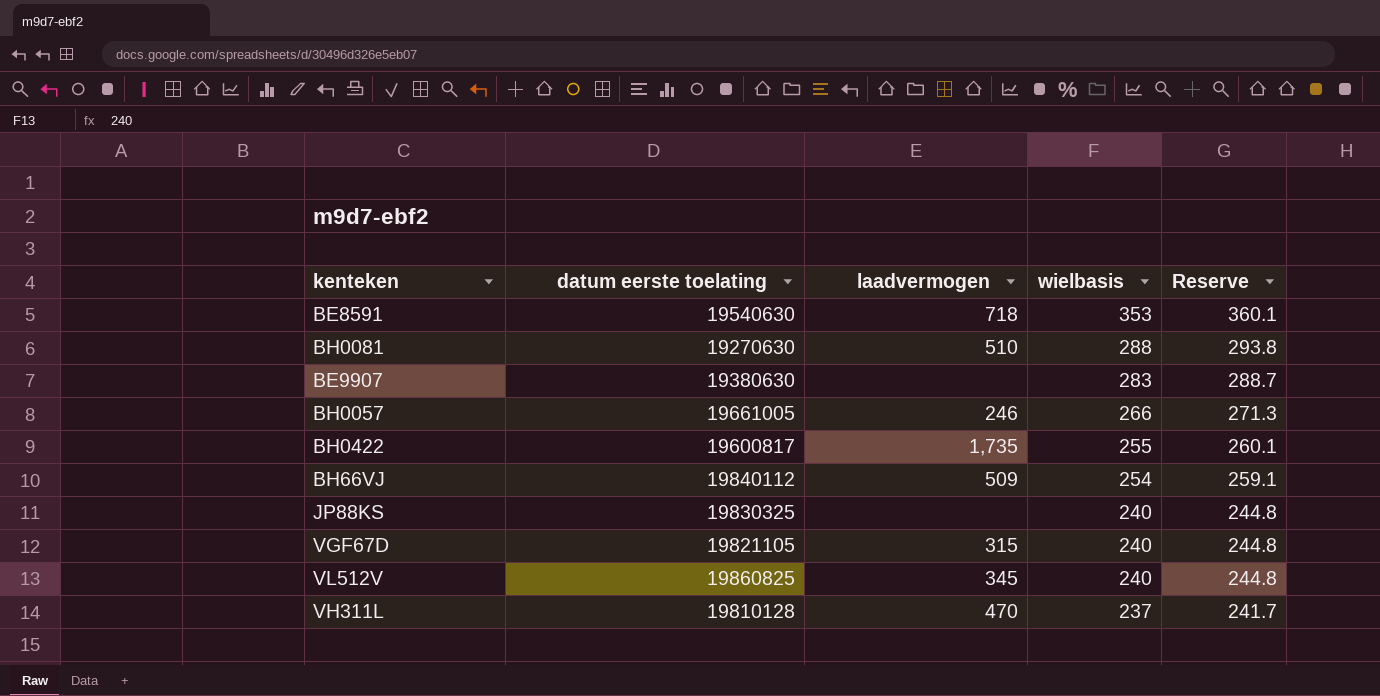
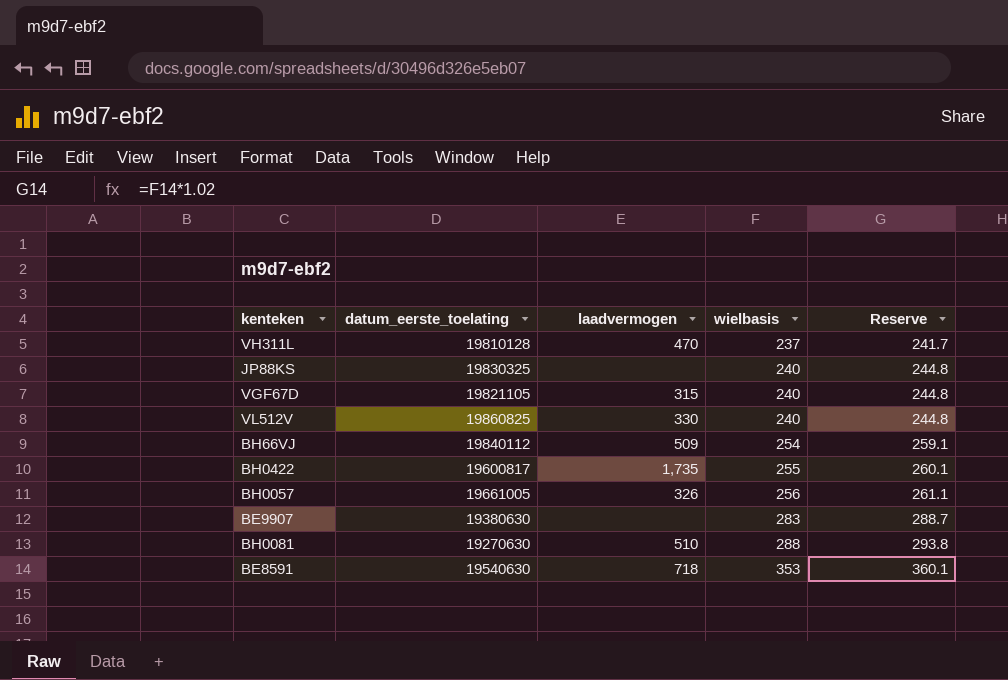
row order: wielbasis descending -> wielbasis ascending
column name: datum eerste toelating -> datum_eerste_toelating
VL512V | laadvermogen: 345 -> 330
BH0057 | laadvermogen: 246 -> 326
BH0057 | wielbasis: 266 -> 256
BH0057 | Reserve: 271.3 -> 261.1

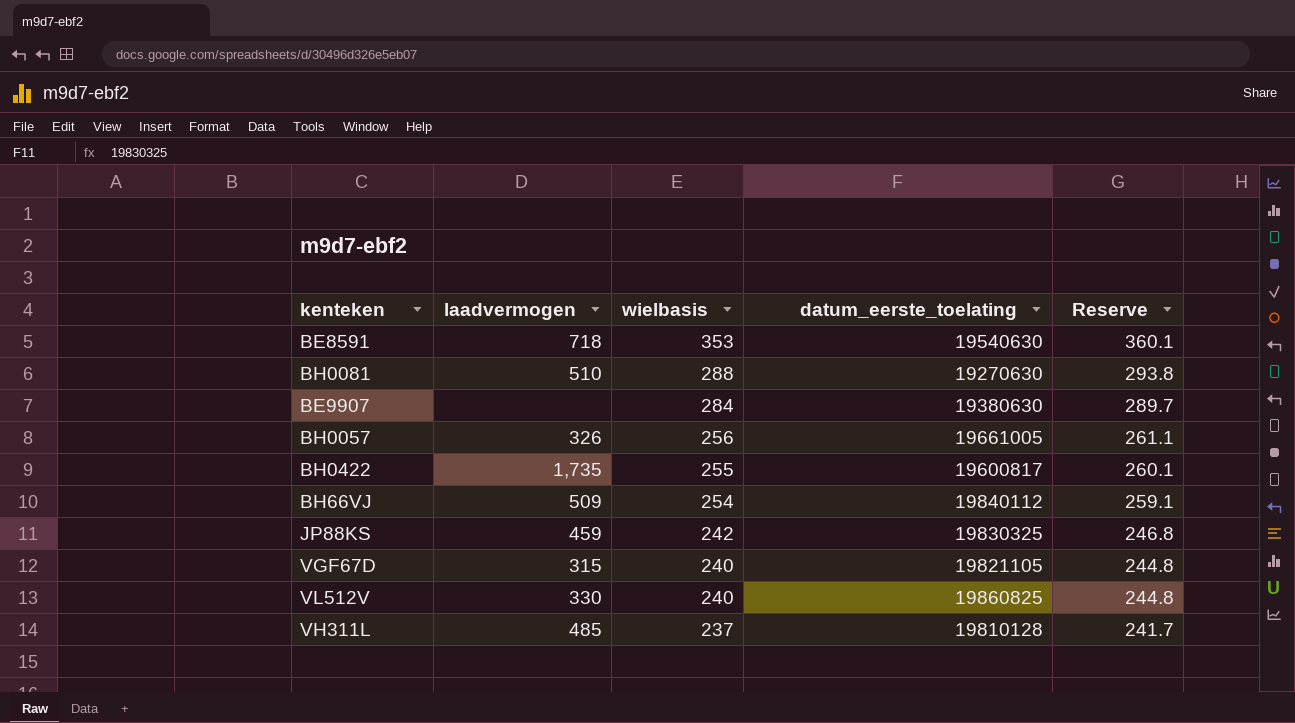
row order: wielbasis ascending -> wielbasis descending
column datum_eerste_toelating | position: 2 -> 4
BE9907 | wielbasis: 283 -> 284
BE9907 | Reserve: 288.7 -> 289.7
JP88KS | laadvermogen: none -> 459
JP88KS | wielbasis: 240 -> 242
JP88KS | Reserve: 244.8 -> 246.8
VH311L | laadvermogen: 470 -> 485

